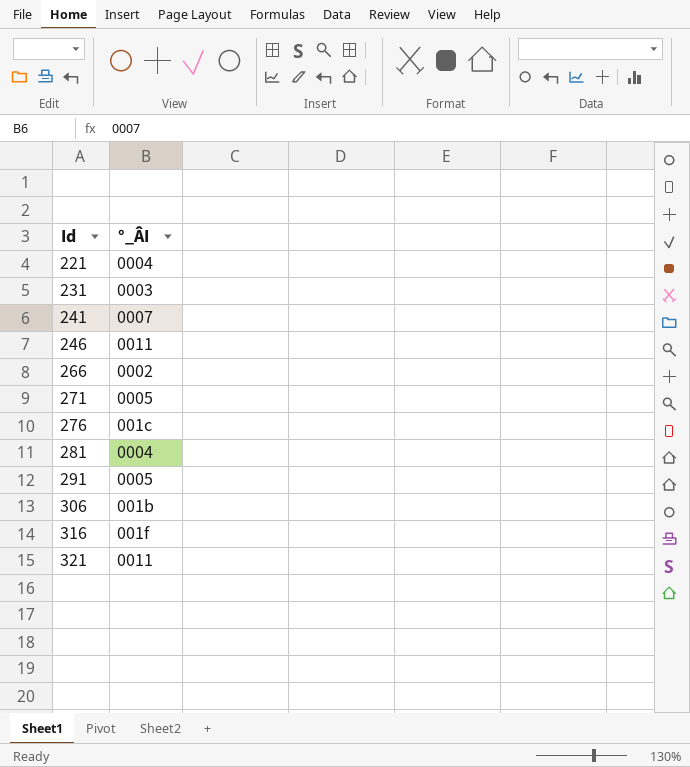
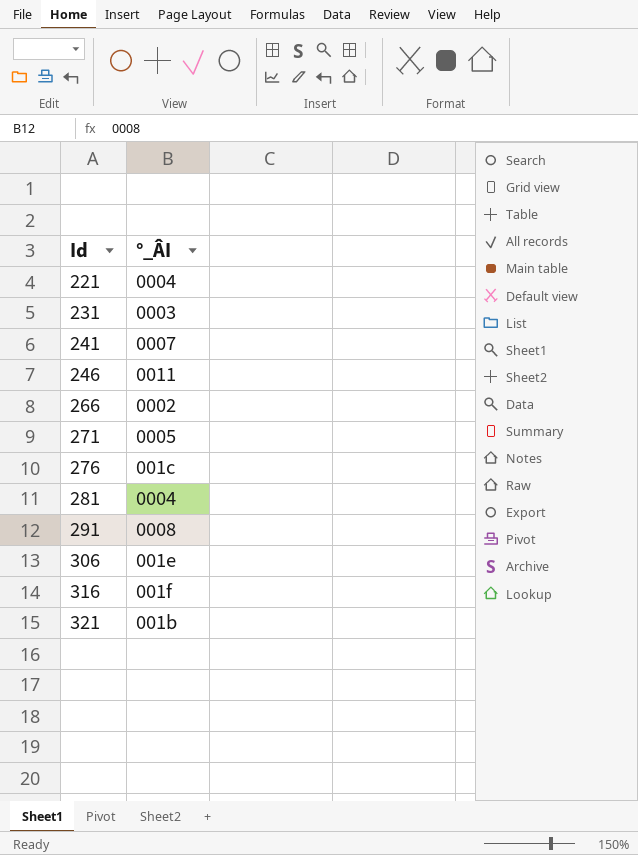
291 | °_ÂI: 0005 -> 0008
306 | °_ÂI: 001b -> 001e
321 | °_ÂI: 0011 -> 001b

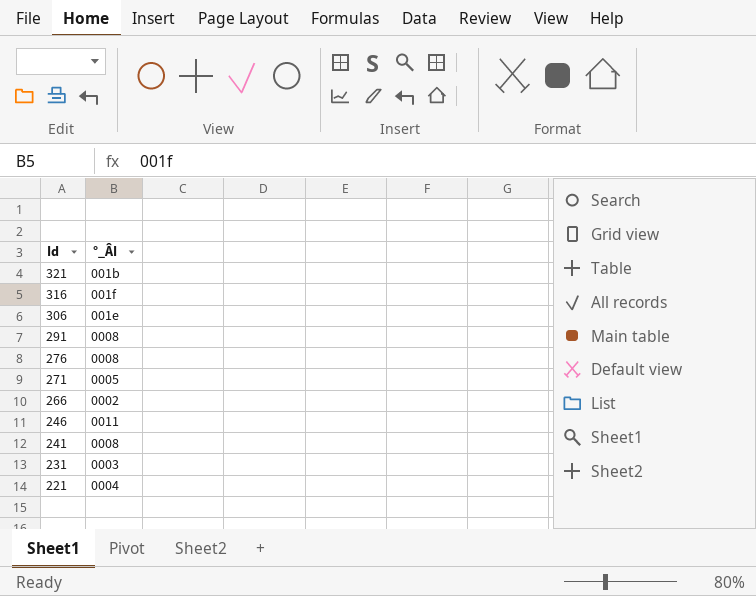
row order: Id ascending -> Id descending
row 281: 0004 -> none
276 | °_ÂI: 001c -> 0008
241 | °_ÂI: 0007 -> 0008

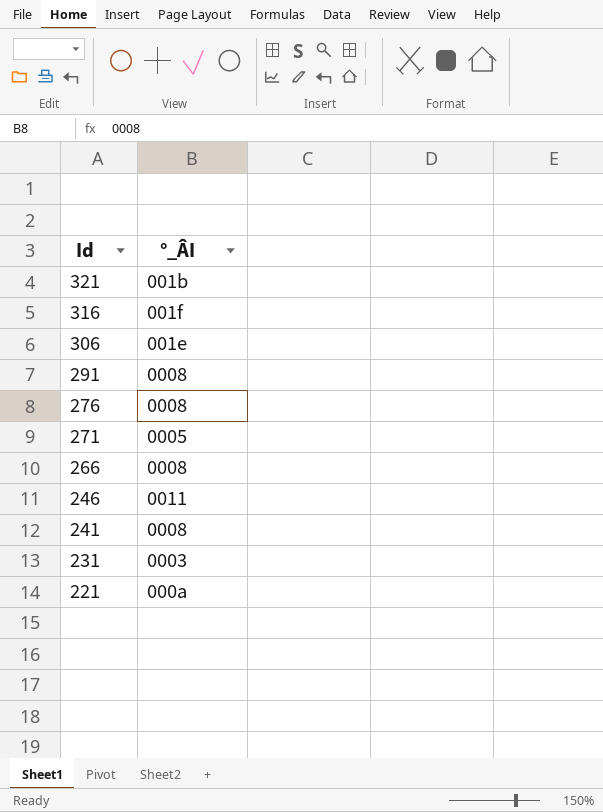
266 | °_ÂI: 0002 -> 0008
221 | °_ÂI: 0004 -> 000a

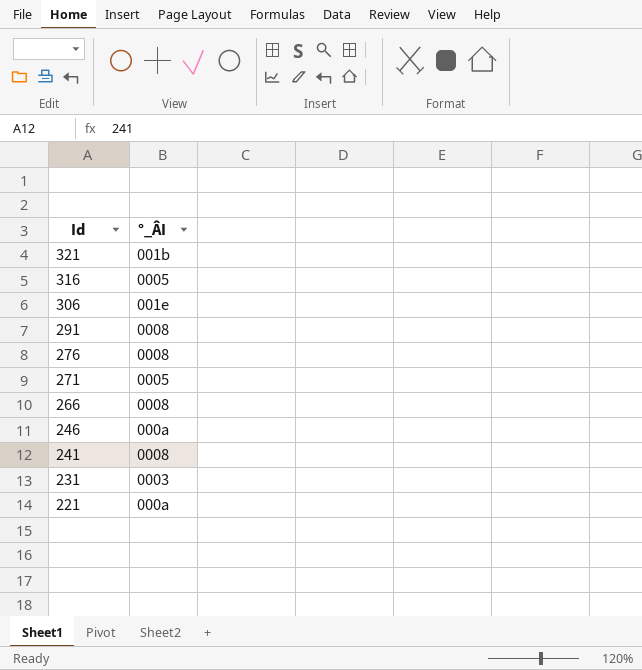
316 | °_ÂI: 001f -> 0005
246 | °_ÂI: 0011 -> 000a

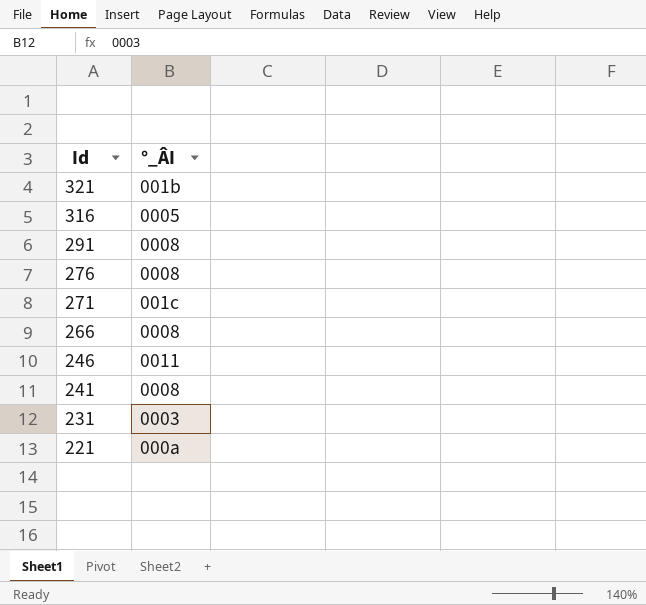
row 306: 001e -> none
271 | °_ÂI: 0005 -> 001c
246 | °_ÂI: 000a -> 0011

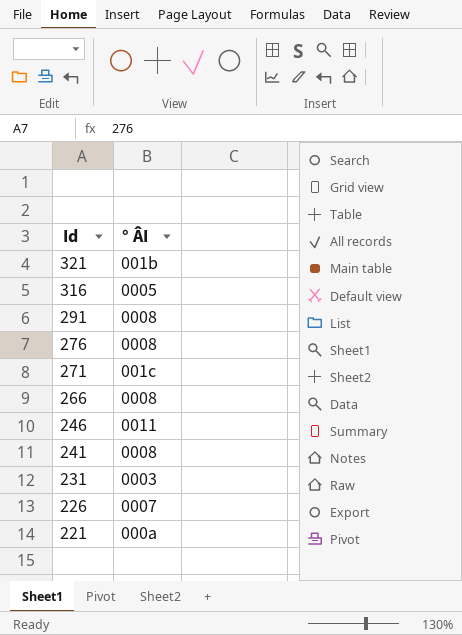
column name: °_ÂI -> ° ÂI
row 226: none -> 0007

